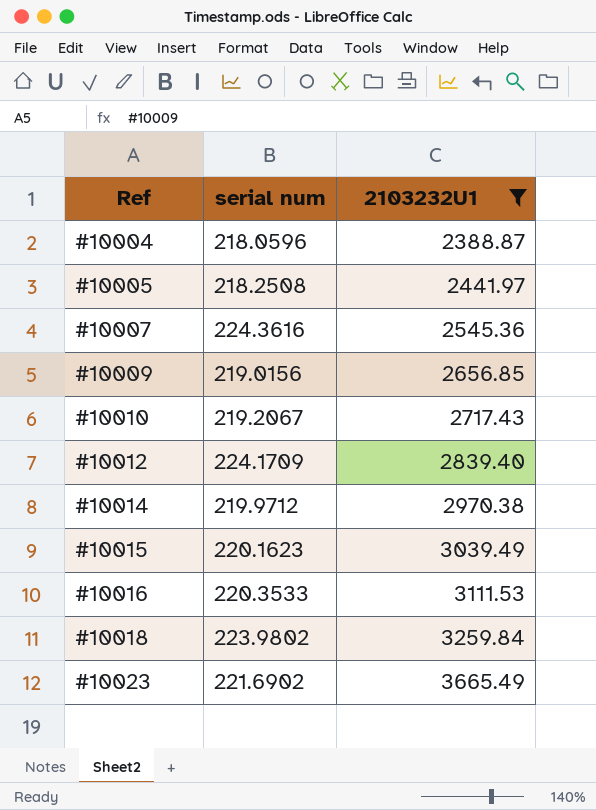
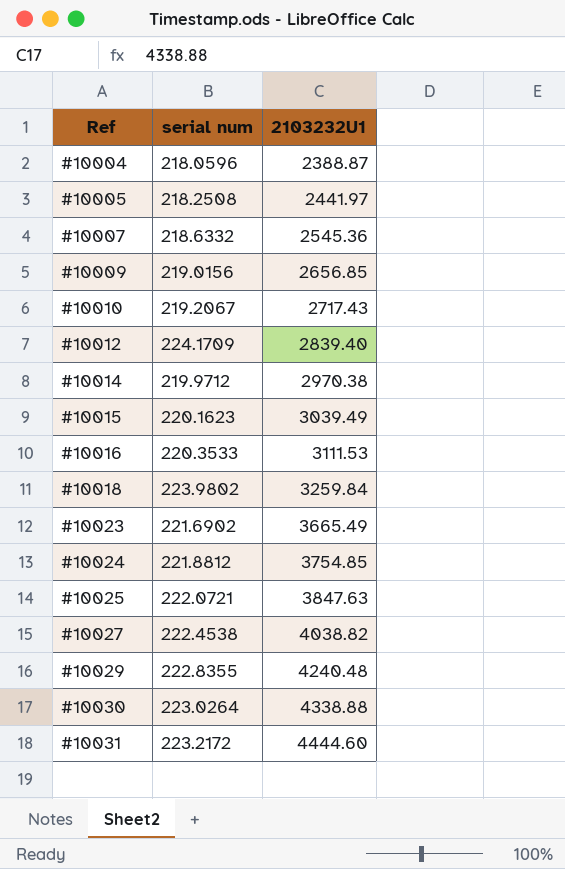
filter: 2103232U1 <= 3665.49 -> none
#10007 | serial num: 224.3616 -> 218.6332

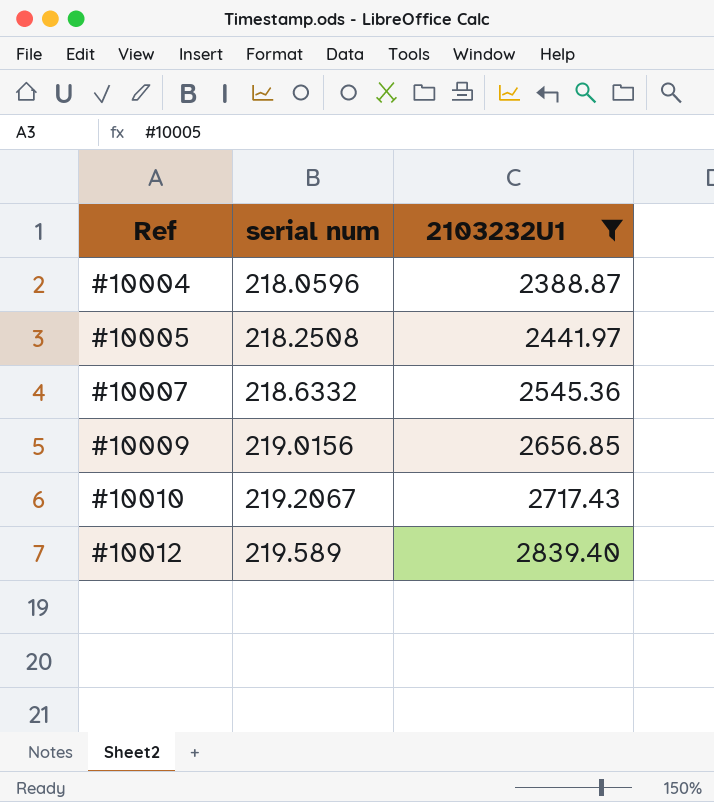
filter: none -> 2103232U1 <= 2839.40
#10012 | serial num: 224.1709 -> 219.589

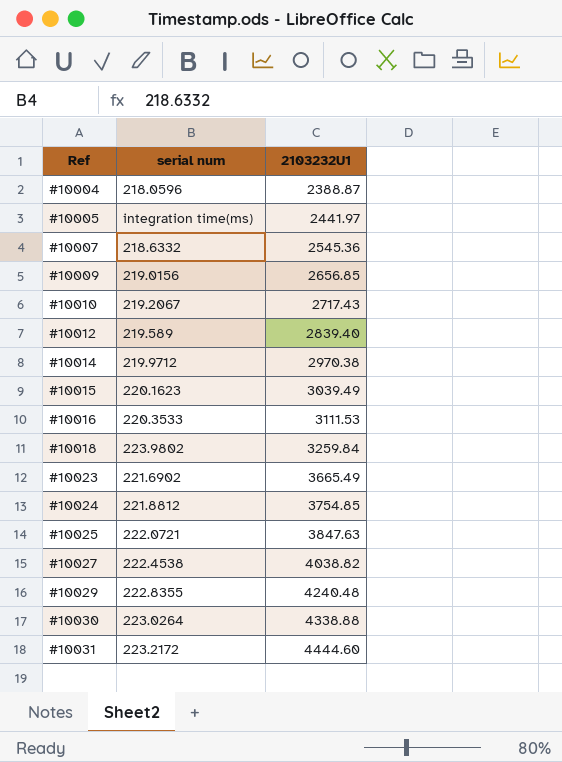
filter: 2103232U1 <= 2839.40 -> none
#10005 | serial num: 218.2508 -> integration time(ms)

